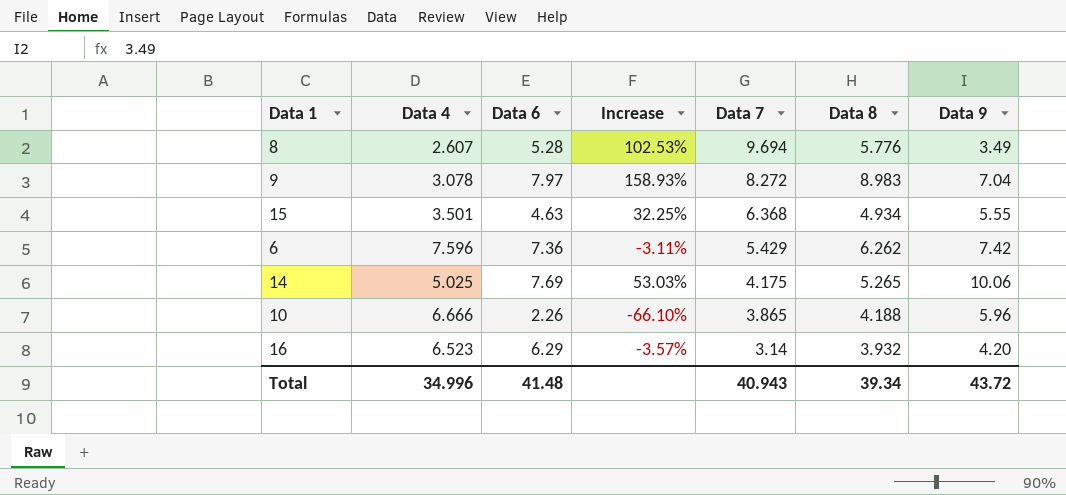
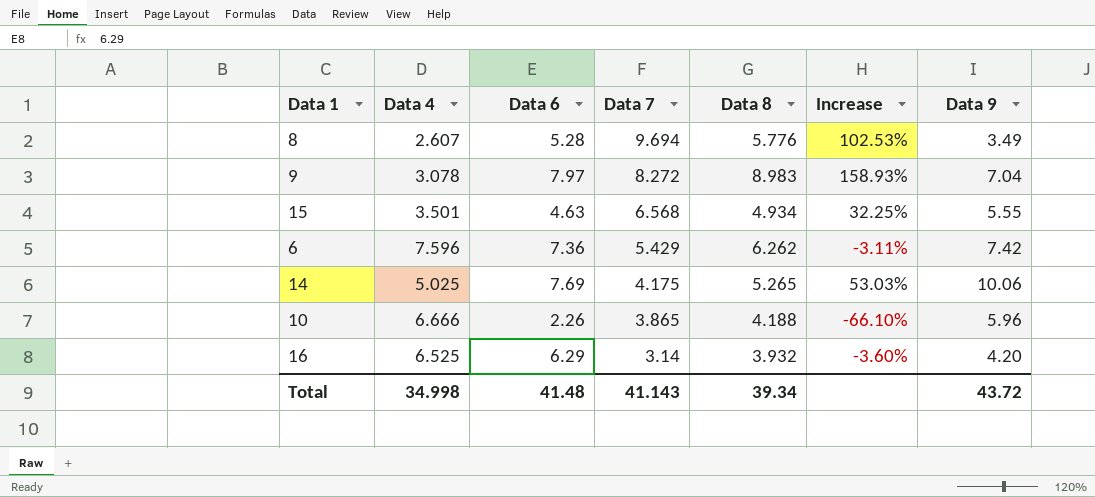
column Increase | position: 4 -> 6
15 | Data 7: 6.368 -> 6.568
16 | Data 4: 6.523 -> 6.525
16 | Increase: -3.57% -> -3.60%
Total | Data 4: 34.996 -> 34.998
Total | Data 7: 40.943 -> 41.143

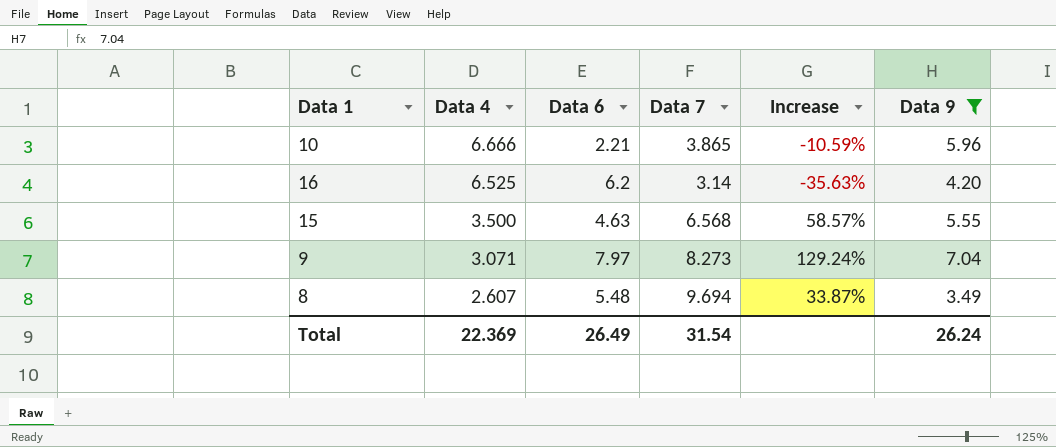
filter: none -> Data 9 <= 7.04
row order: Data 7 descending -> Data 4 descending
column Data 8 | position: 5 -> none
column Increase | formula: ([Data 6] - [Data 4]) / [Data 4] -> ([Data 9] - [Data 4]) / [Data 4]
10 | Data 6: 2.26 -> 2.21
16 | Data 6: 6.29 -> 6.2
15 | Data 4: 3.501 -> 3.500
9 | Data 4: 3.078 -> 3.071
9 | Data 7: 8.272 -> 8.273
8 | Data 6: 5.28 -> 5.48
Total | Data 4: 34.998 -> 22.369
Total | Data 6: 41.48 -> 26.49
Total | Data 7: 41.143 -> 31.54
Total | Data 9: 43.72 -> 26.24

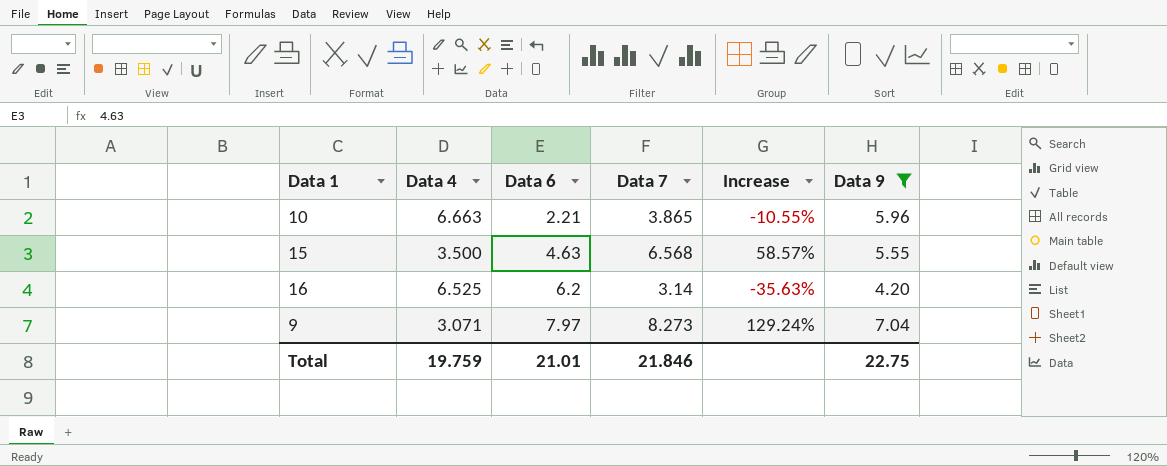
row order: Data 4 descending -> Data 6 ascending
row 8: 2.607 | 5.48 | 9.694 | 33.87% | 3.49 -> none
10 | Data 4: 6.666 -> 6.663
10 | Increase: -10.59% -> -10.55%
Total | Data 4: 22.369 -> 19.759
Total | Data 6: 26.49 -> 21.01
Total | Data 7: 31.54 -> 21.846
Total | Data 9: 26.24 -> 22.75

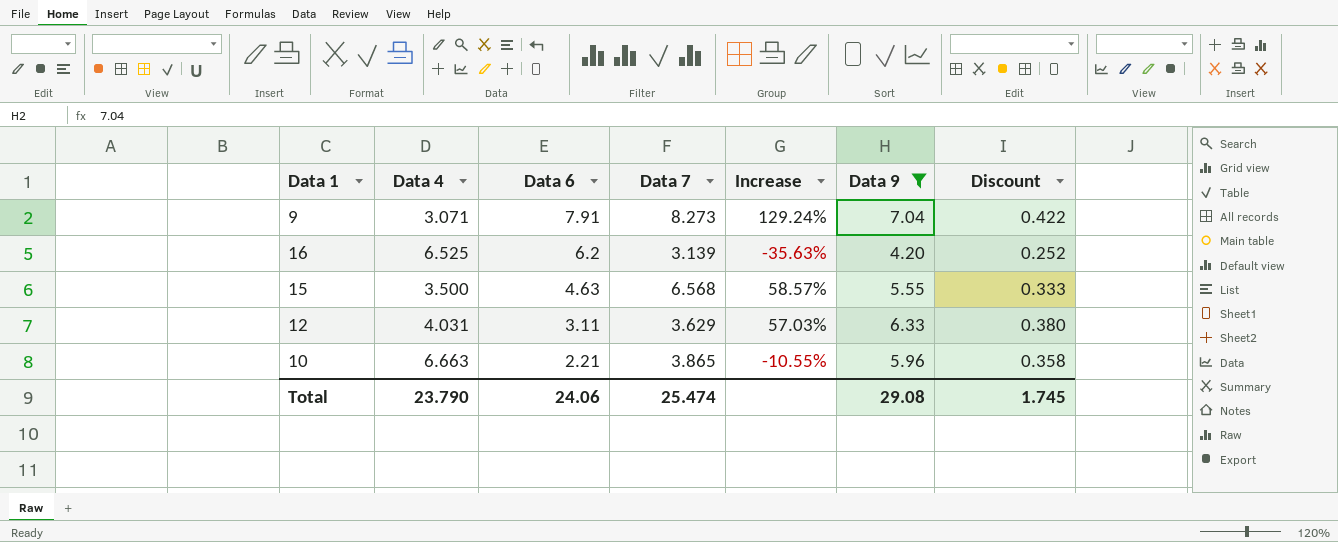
row order: Data 6 ascending -> Data 6 descending
column Discount | formula: none -> [Data 9] * 0.06
9 | Data 6: 7.97 -> 7.91
16 | Data 7: 3.14 -> 3.139
row 12: none -> 4.031 | 3.11 | 3.629 | 57.03% | 6.33 | 0.380
Total | Data 4: 19.759 -> 23.790
Total | Data 6: 21.01 -> 24.06
Total | Data 7: 21.846 -> 25.474
Total | Data 9: 22.75 -> 29.08

